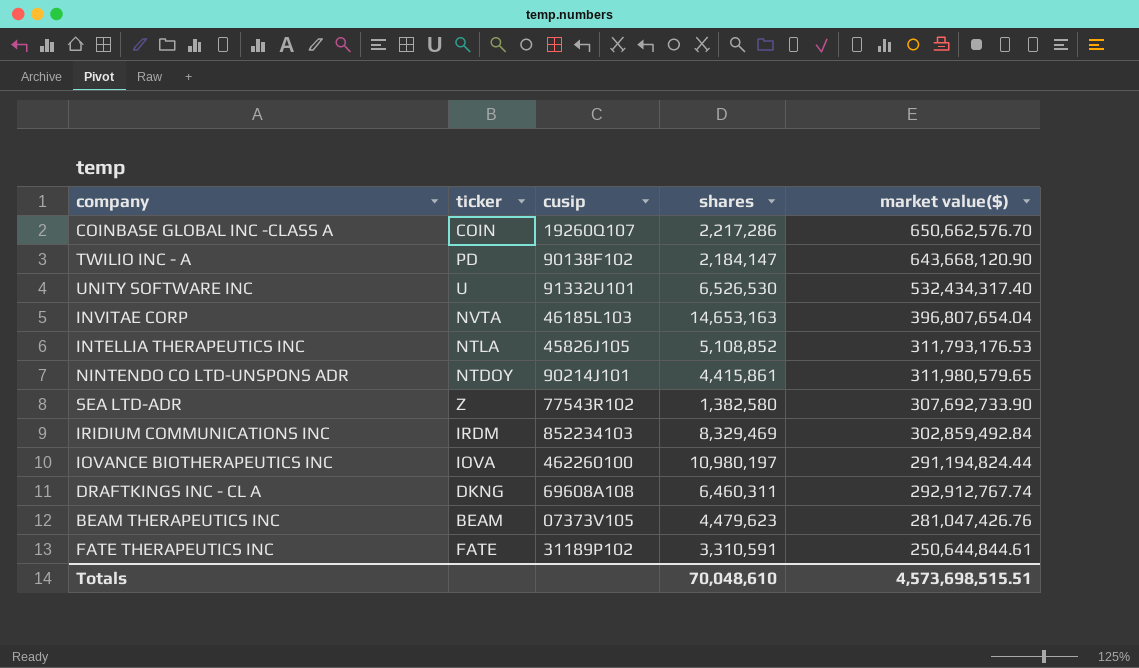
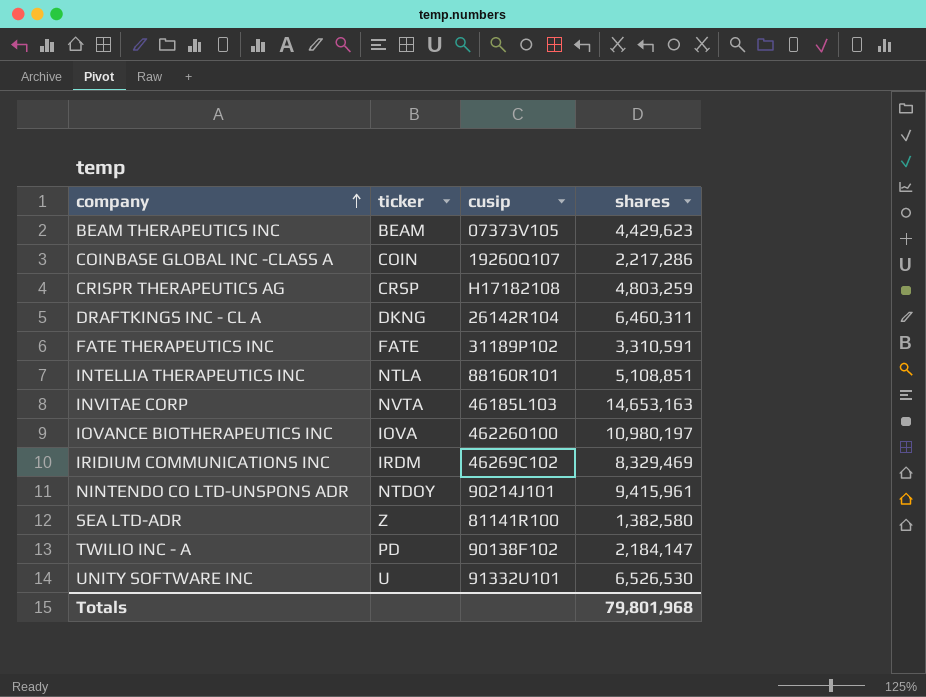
row order: none -> company ascending
column market value($) | position: 5 -> none
BEAM THERAPEUTICS INC | shares: 4,479,623 -> 4,429,623
row CRISPR THERAPEUTICS AG: none -> CRSP | H17182108 | 4,803,259
DRAFTKINGS INC - CL A | cusip: 69608A108 -> 26142R104
INTELLIA THERAPEUTICS INC | cusip: 45826J105 -> 88160R101
INTELLIA THERAPEUTICS INC | shares: 5,108,852 -> 5,108,851
IRIDIUM COMMUNICATIONS INC | cusip: 852234103 -> 46269C102
NINTENDO CO LTD-UNSPONS ADR | shares: 4,415,861 -> 9,415,961
SEA LTD-ADR | cusip: 77543R102 -> 81141R100
Totals | shares: 70,048,610 -> 79,801,968

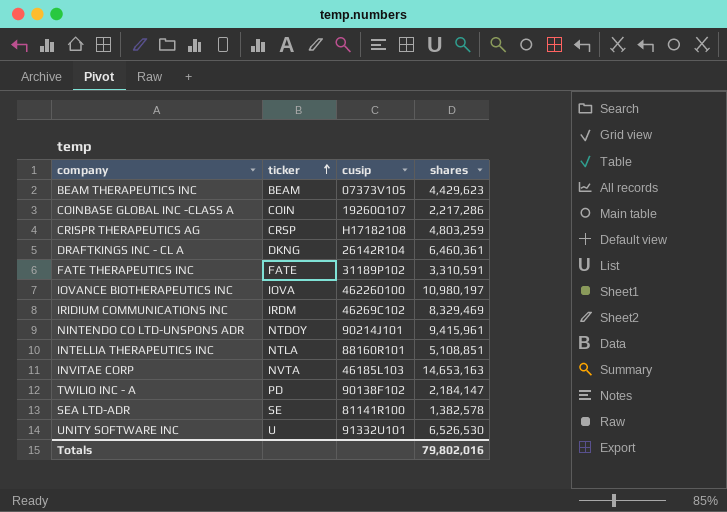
row order: company ascending -> ticker ascending
DRAFTKINGS INC - CL A | shares: 6,460,311 -> 6,460,361
SEA LTD-ADR | ticker: Z -> SE
SEA LTD-ADR | shares: 1,382,580 -> 1,382,578
Totals | shares: 79,801,968 -> 79,802,016

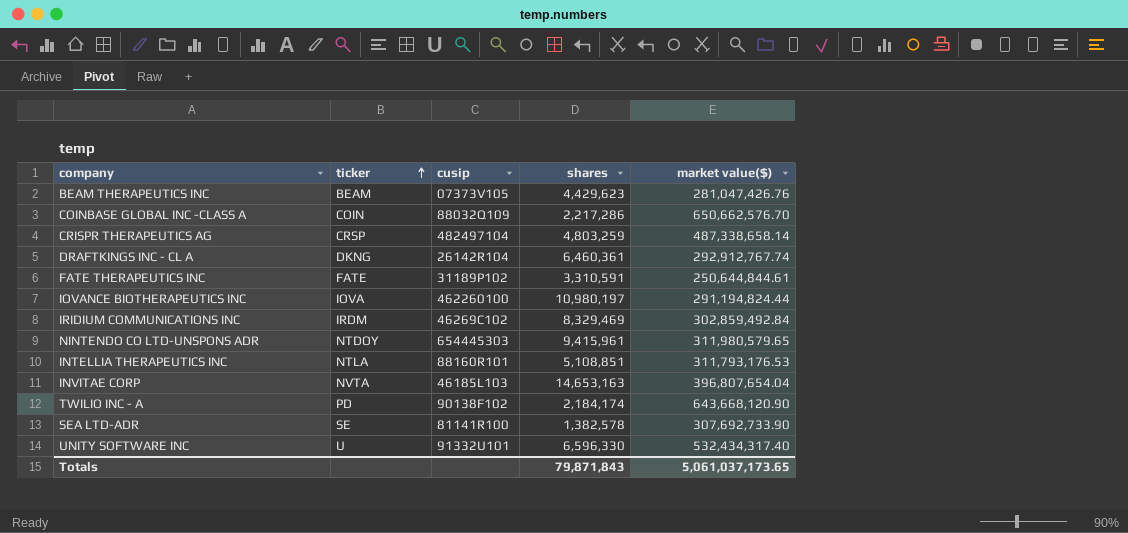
column market value($) | position: none -> 5
COINBASE GLOBAL INC -CLASS A | cusip: 19260Q107 -> 88032Q109
CRISPR THERAPEUTICS AG | cusip: H17182108 -> 482497104
NINTENDO CO LTD-UNSPONS ADR | cusip: 90214J101 -> 654445303
TWILIO INC - A | shares: 2,184,147 -> 2,184,174
UNITY SOFTWARE INC | shares: 6,526,530 -> 6,596,330
Totals | shares: 79,802,016 -> 79,871,843

